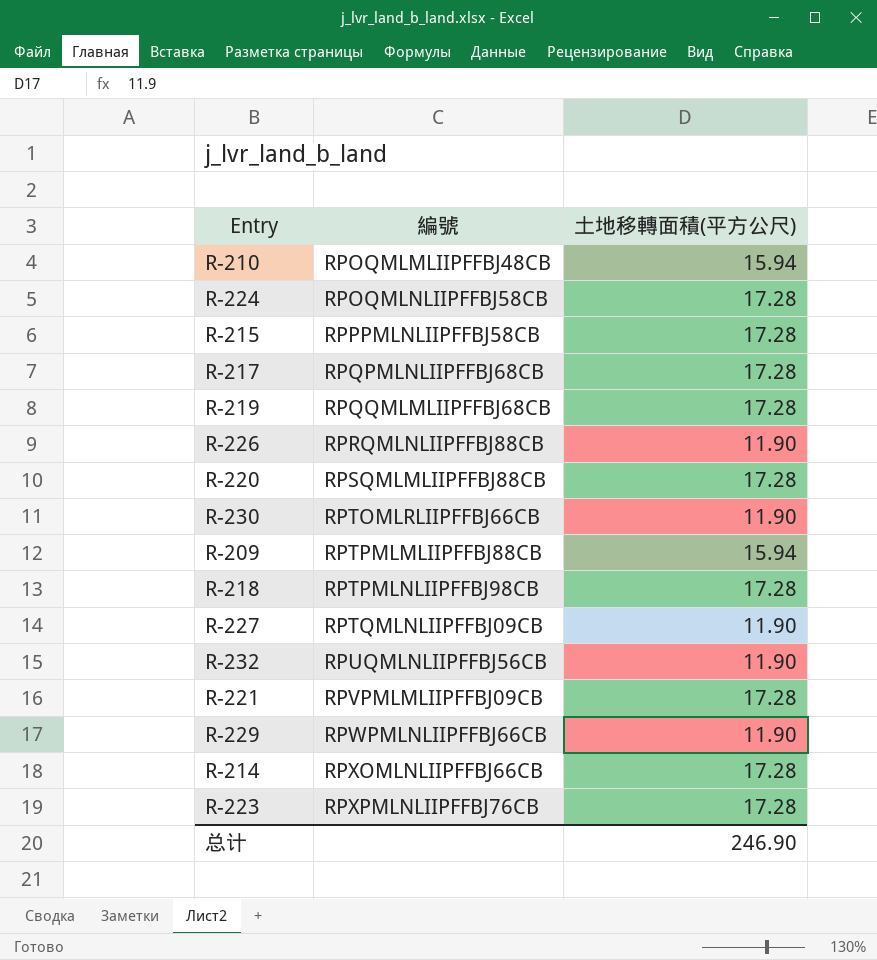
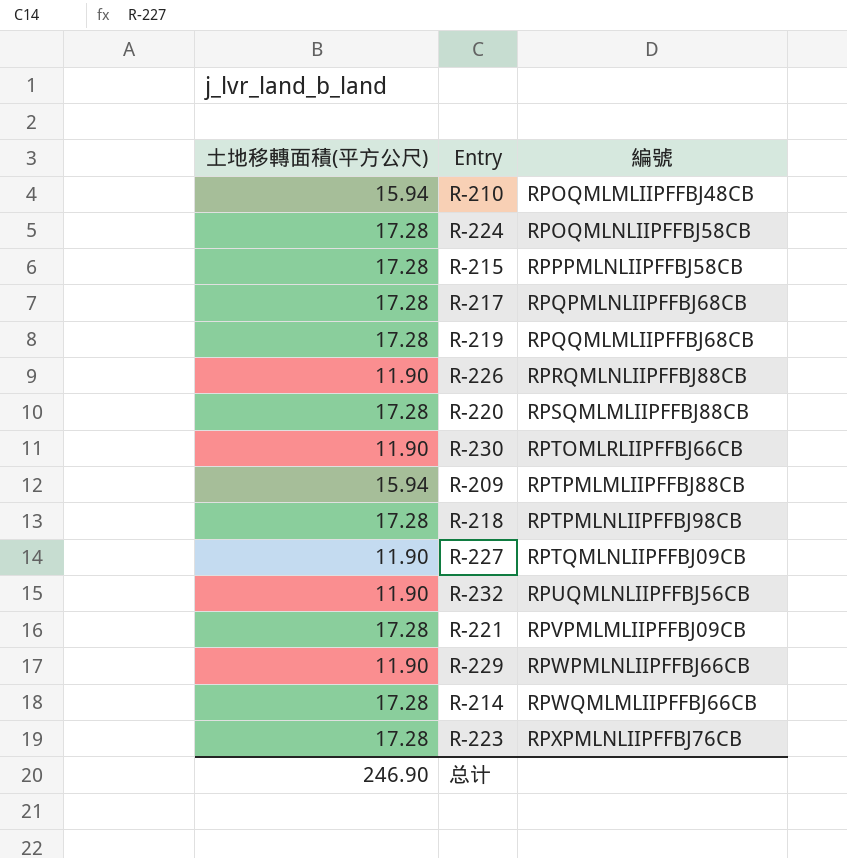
column 土地移轉面積(平方公尺) | position: 3 -> 1
R-214 | 編號: RPXOMLNLIIPFFBJ66CB -> RPWQMLMLIIPFFBJ66CB

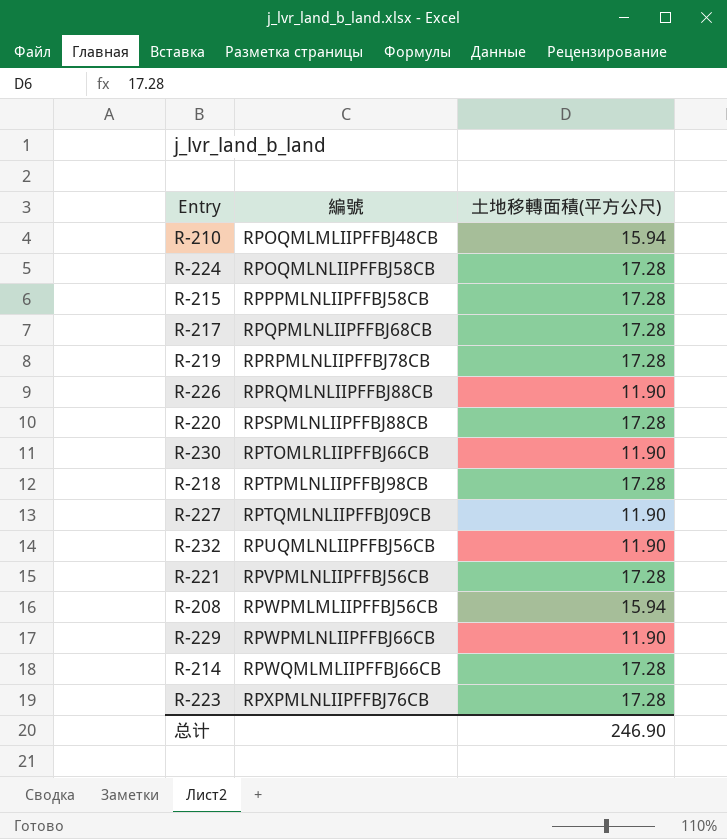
column 土地移轉面積(平方公尺) | position: 1 -> 3
row R-209: 15.94 | RPTPMLMLIIPFFBJ88CB -> none
R-219 | 編號: RPQQMLMLIIPFFBJ68CB -> RPRPMLNLIIPFFBJ78CB
R-220 | 編號: RPSQMLMLIIPFFBJ88CB -> RPSPMLNLIIPFFBJ88CB
R-221 | 編號: RPVPMLMLIIPFFBJ09CB -> RPVPMLNLIIPFFBJ56CB
row R-208: none -> RPWPMLMLIIPFFBJ56CB | 15.94

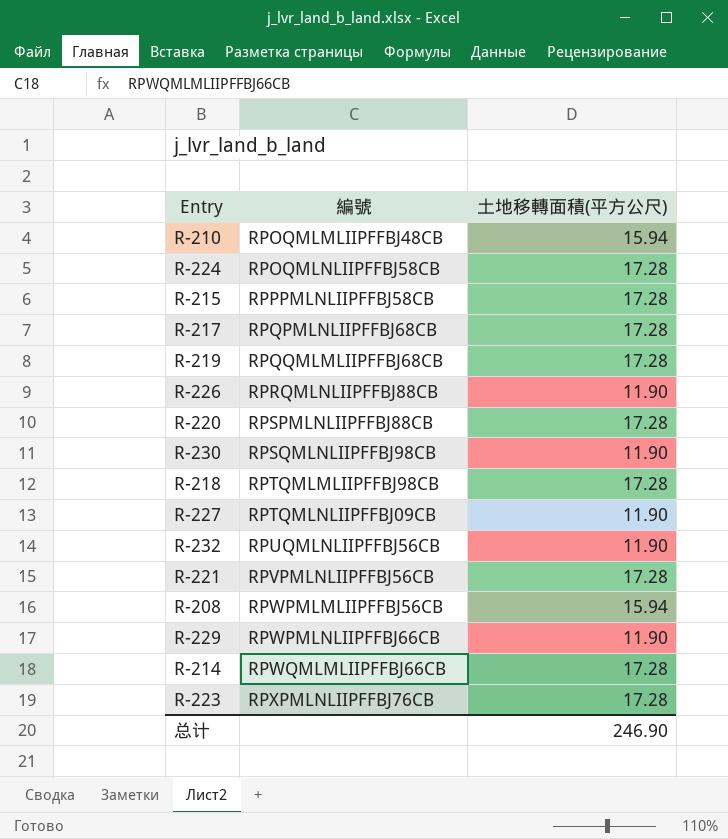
R-219 | 編號: RPRPMLNLIIPFFBJ78CB -> RPQQMLMLIIPFFBJ68CB
R-230 | 編號: RPTOMLRLIIPFFBJ66CB -> RPSQMLNLIIPFFBJ98CB
R-218 | 編號: RPTPMLNLIIPFFBJ98CB -> RPTQMLMLIIPFFBJ98CB

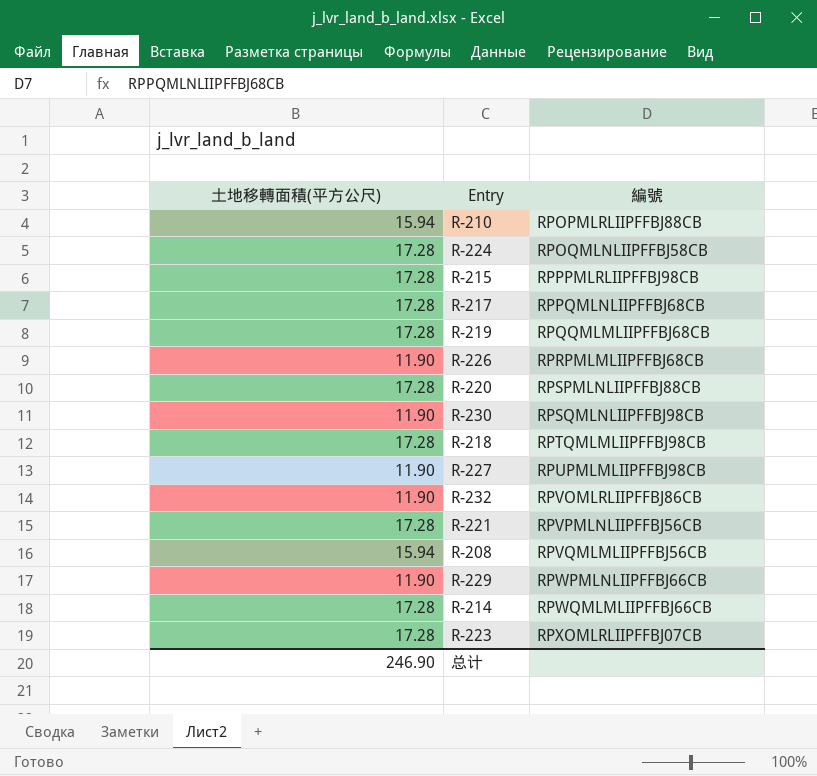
column 土地移轉面積(平方公尺) | position: 3 -> 1
R-210 | 編號: RPOQMLMLIIPFFBJ48CB -> RPOPMLRLIIPFFBJ88CB
R-215 | 編號: RPPPMLNLIIPFFBJ58CB -> RPPPMLRLIIPFFBJ98CB
R-217 | 編號: RPQPMLNLIIPFFBJ68CB -> RPPQMLNLIIPFFBJ68CB
R-226 | 編號: RPRQMLNLIIPFFBJ88CB -> RPRPMLMLIIPFFBJ68CB
R-227 | 編號: RPTQMLNLIIPFFBJ09CB -> RPUPMLMLIIPFFBJ98CB
R-232 | 編號: RPUQMLNLIIPFFBJ56CB -> RPVOMLRLIIPFFBJ86CB
R-208 | 編號: RPWPMLMLIIPFFBJ56CB -> RPVQMLMLIIPFFBJ56CB
R-223 | 編號: RPXPMLNLIIPFFBJ76CB -> RPXOMLRLIIPFFBJ07CB

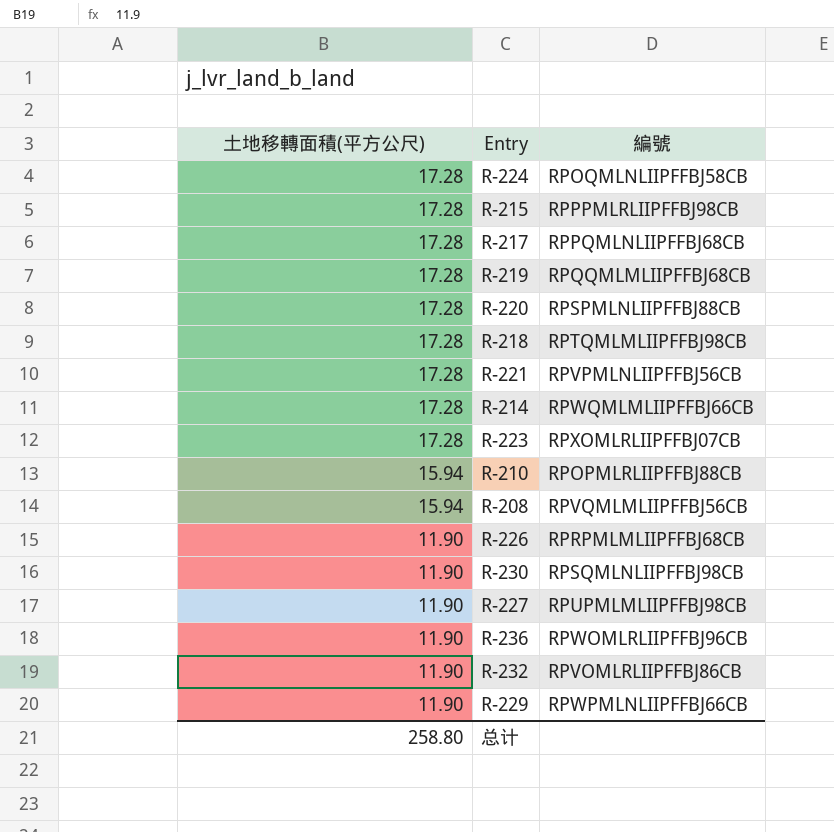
row order: 編號 ascending -> 土地移轉面積(平方公尺) descending
row R-236: none -> 11.90 | RPWOMLRLIIPFFBJ96CB
总计 | 土地移轉面積(平方公尺): 246.90 -> 258.80

